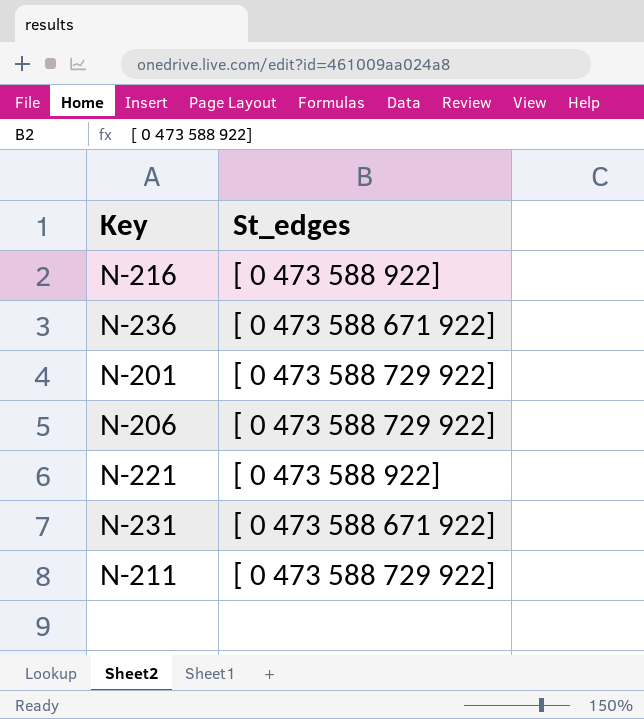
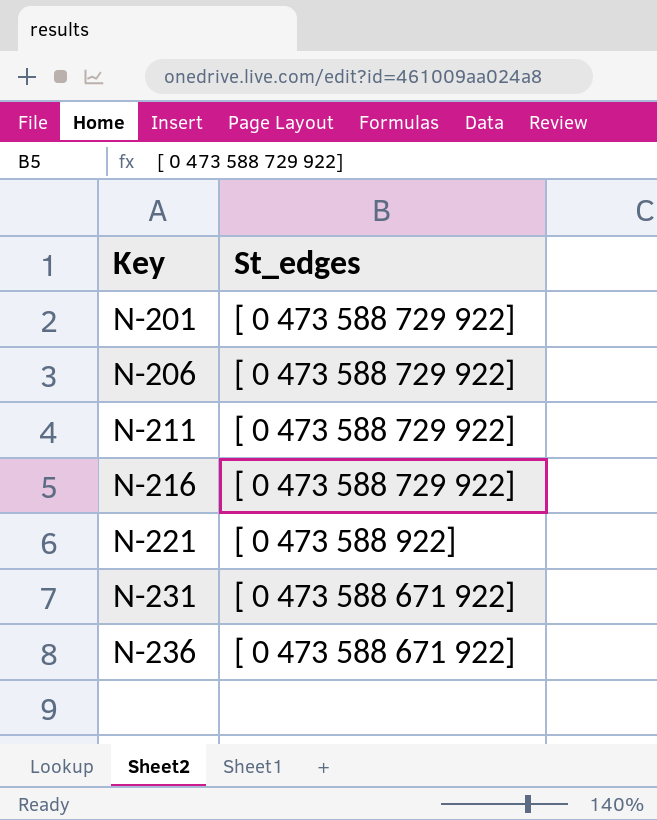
row order: none -> Key ascending
N-216 | St_edges: [ 0 473 588 922] -> [ 0 473 588 729 922]

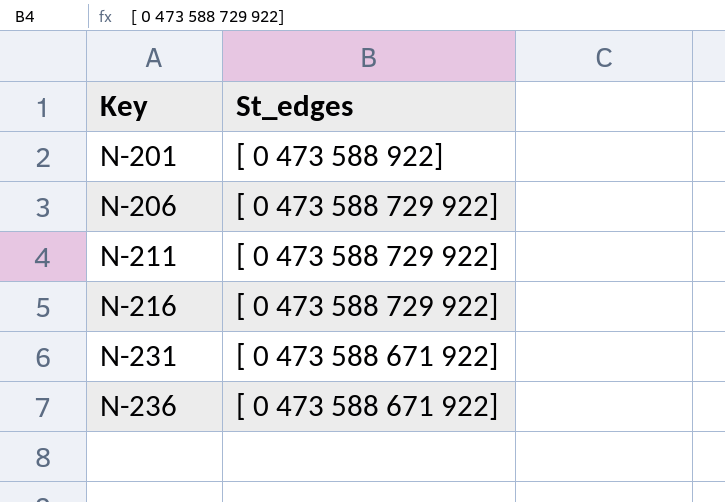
row N-221: [ 0 473 588 922] -> none
N-201 | St_edges: [ 0 473 588 729 922] -> [ 0 473 588 922]

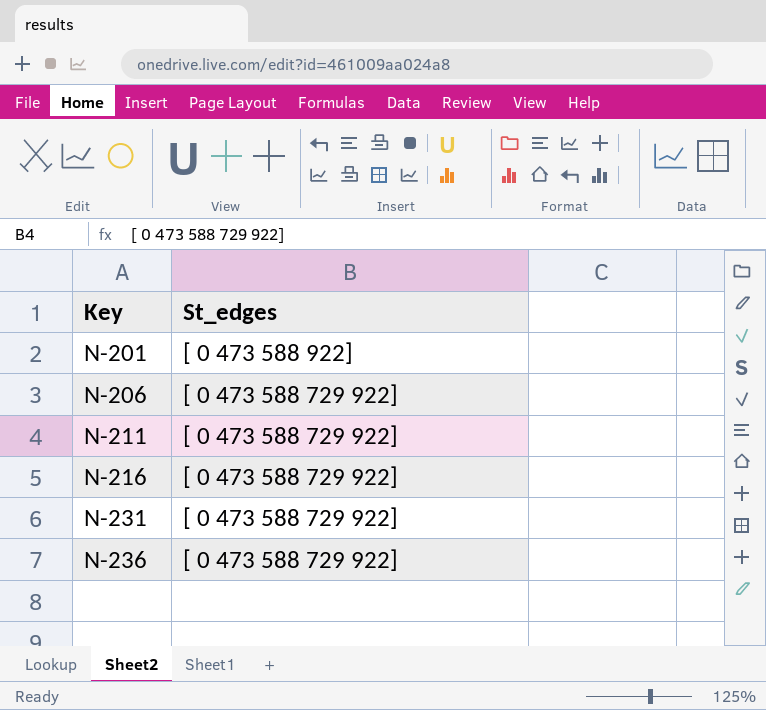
N-231 | St_edges: [ 0 473 588 671 922] -> [ 0 473 588 729 922]
N-236 | St_edges: [ 0 473 588 671 922] -> [ 0 473 588 729 922]

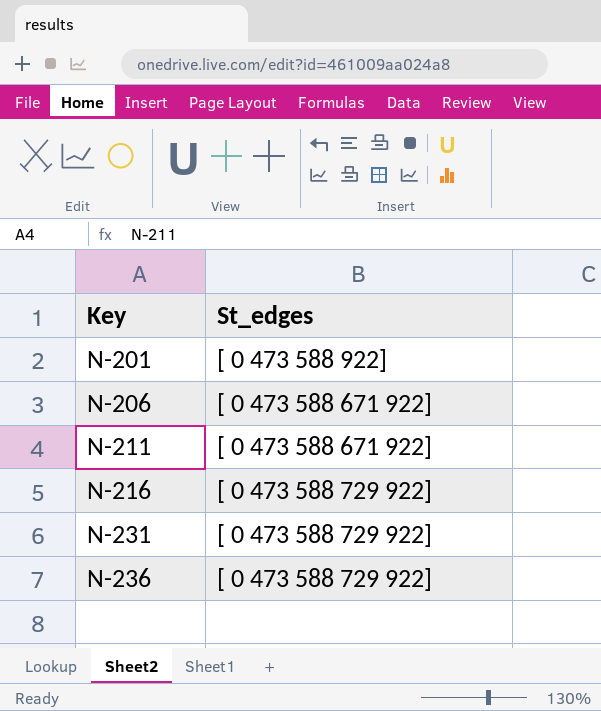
N-206 | St_edges: [ 0 473 588 729 922] -> [ 0 473 588 671 922]
N-211 | St_edges: [ 0 473 588 729 922] -> [ 0 473 588 671 922]

